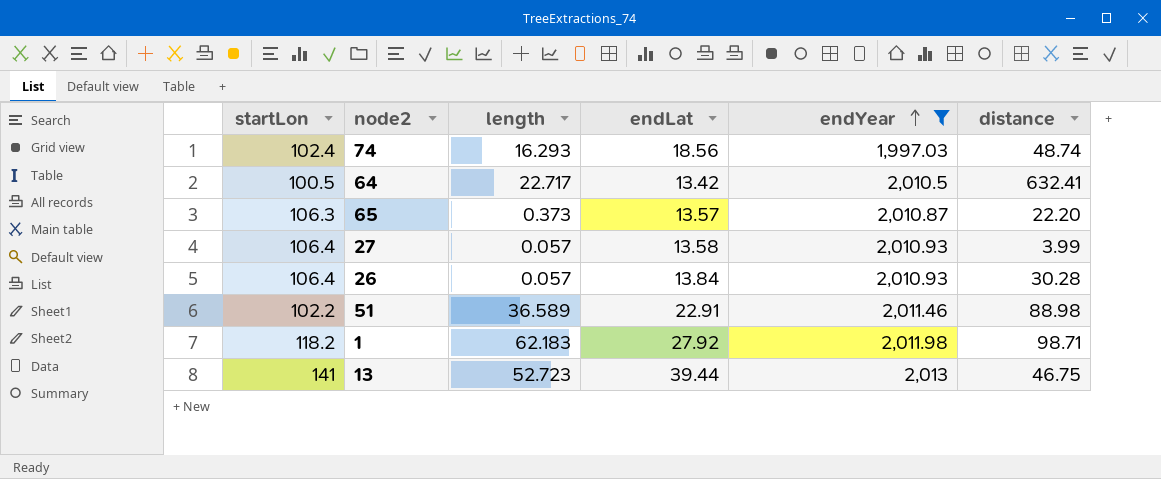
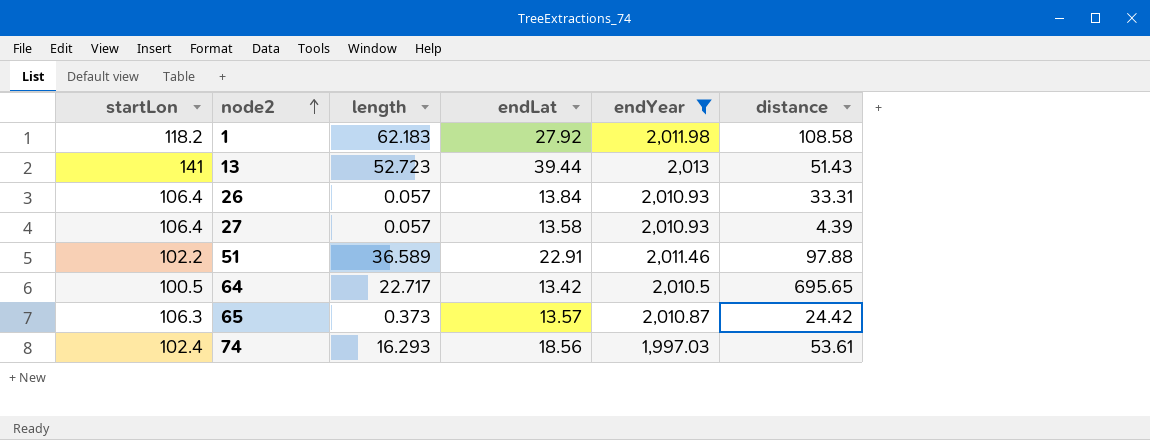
row order: endYear ascending -> node2 ascending
1 | distance: 98.71 -> 108.58
13 | distance: 46.75 -> 51.43
26 | distance: 30.28 -> 33.31
27 | distance: 3.99 -> 4.39
51 | distance: 88.98 -> 97.88
64 | distance: 632.41 -> 695.65
65 | distance: 22.20 -> 24.42
74 | distance: 48.74 -> 53.61

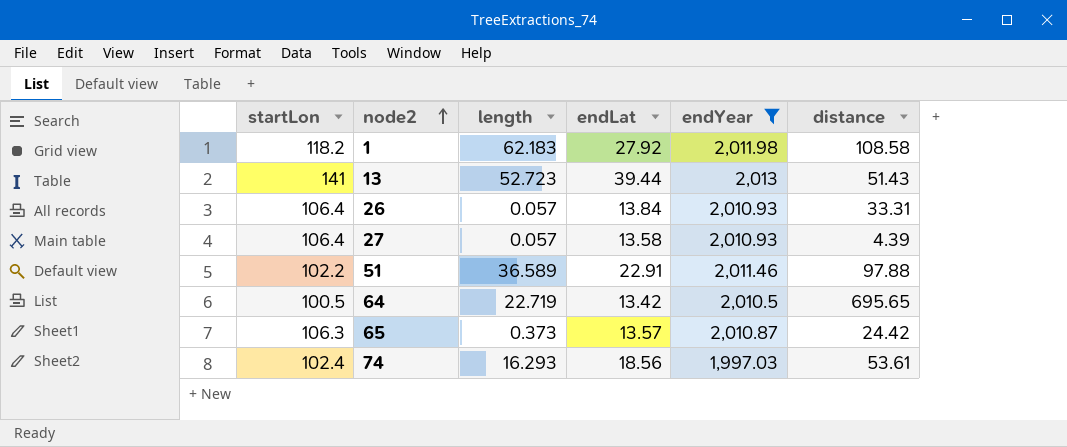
64 | length: 22.717 -> 22.719

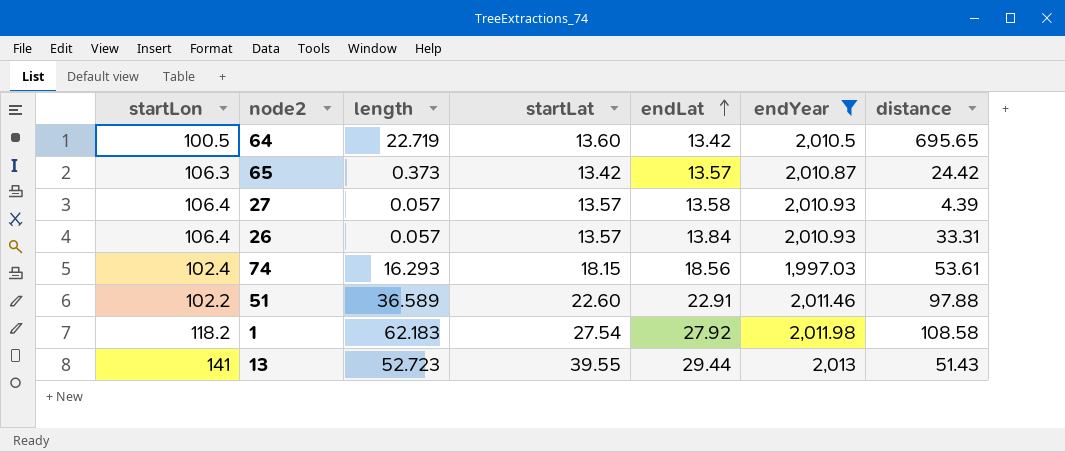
row order: node2 ascending -> endLat ascending
column startLat | position: none -> 4
13 | endLat: 39.44 -> 29.44

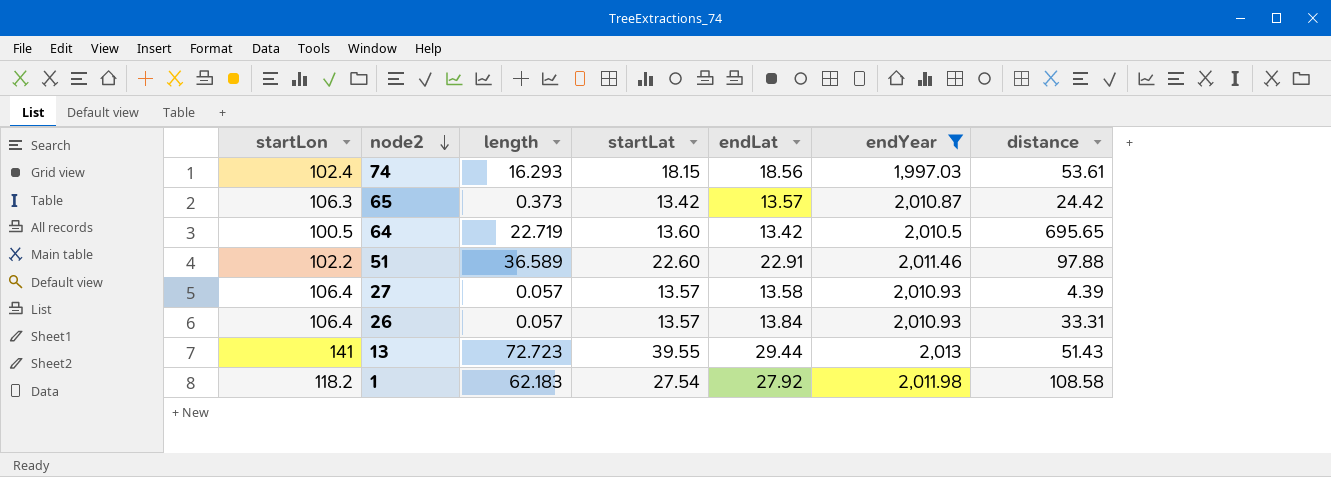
row order: endLat ascending -> node2 descending
13 | length: 52.723 -> 72.723

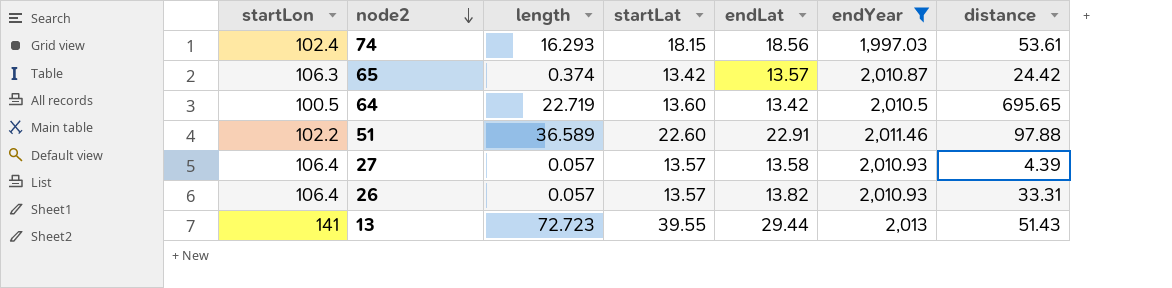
row 1: 118.2 | 62.183 | 27.54 | 27.92 | 2,011.98 | 108.58 -> none
65 | length: 0.373 -> 0.374
26 | endLat: 13.84 -> 13.82

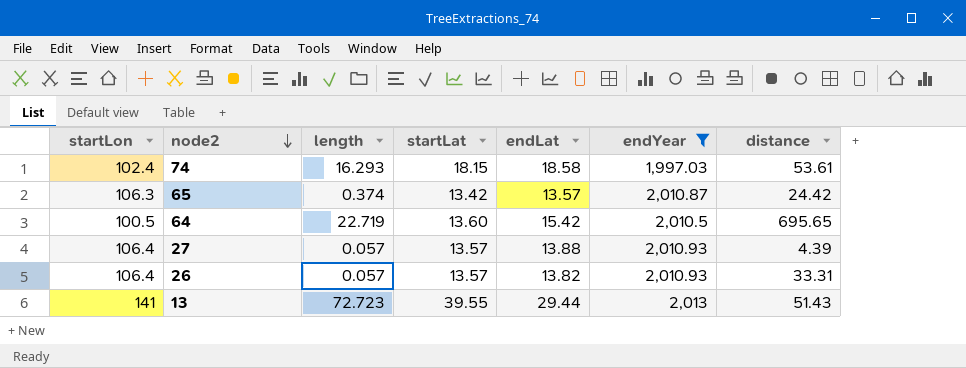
row 51: 102.2 | 36.589 | 22.60 | 22.91 | 2,011.46 | 97.88 -> none
74 | endLat: 18.56 -> 18.58
64 | endLat: 13.42 -> 15.42
27 | endLat: 13.58 -> 13.88

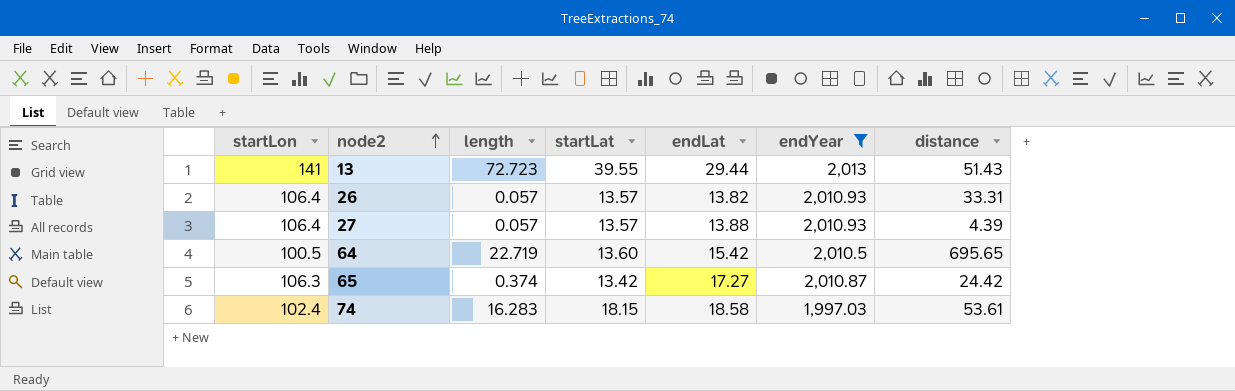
row order: node2 descending -> node2 ascending
65 | endLat: 13.57 -> 17.27
74 | length: 16.293 -> 16.283

